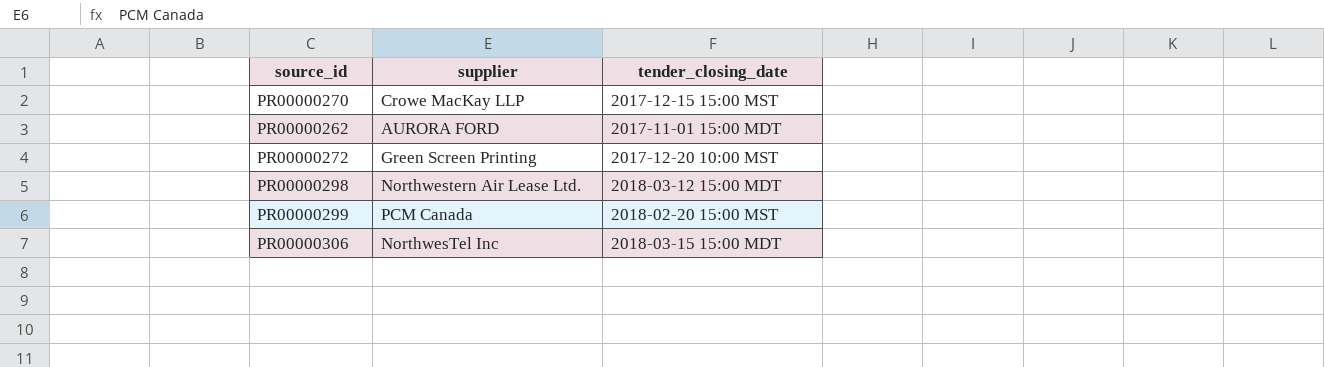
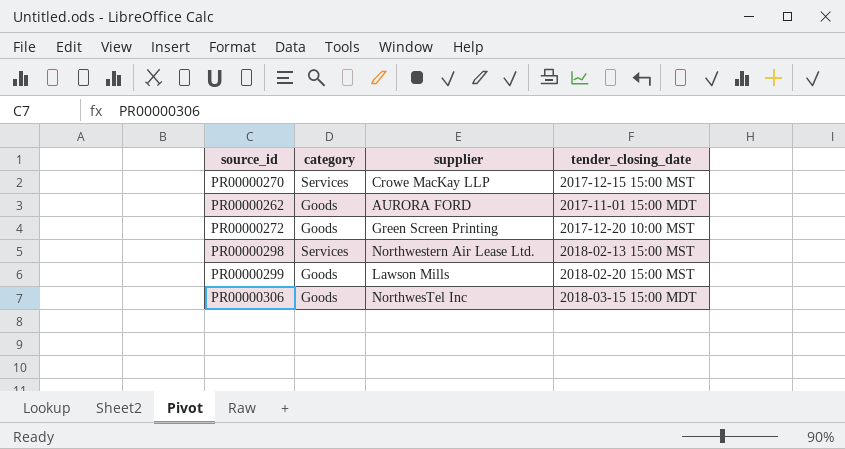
column category | position: none -> 2
PR00000298 | tender_closing_date: 2018-03-12 15:00 MDT -> 2018-02-13 15:00 MST
PR00000299 | supplier: PCM Canada -> Lawson Mills

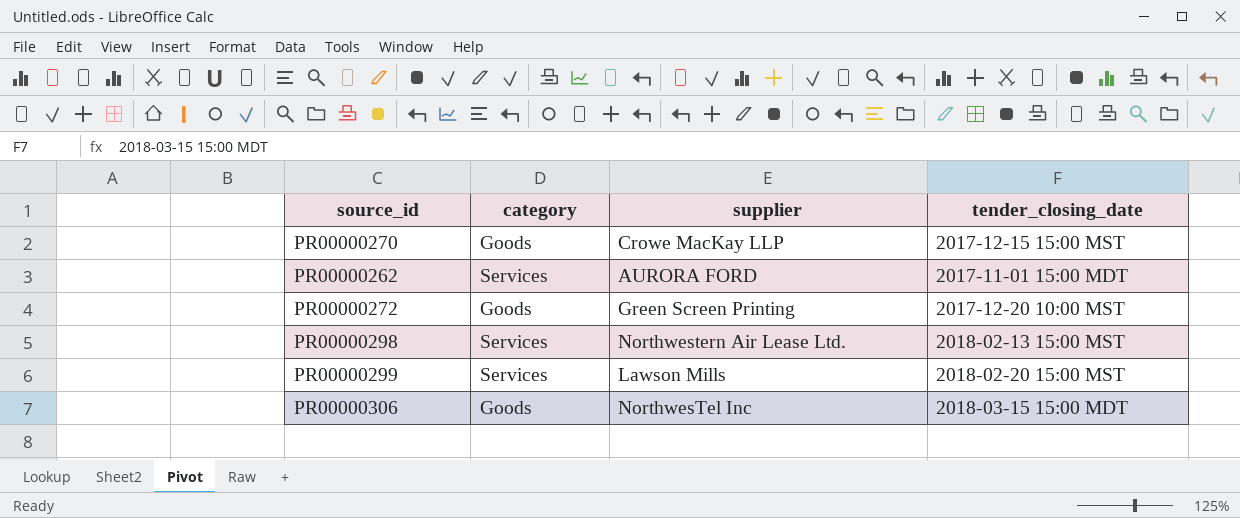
PR00000270 | category: Services -> Goods
PR00000262 | category: Goods -> Services
PR00000299 | category: Goods -> Services

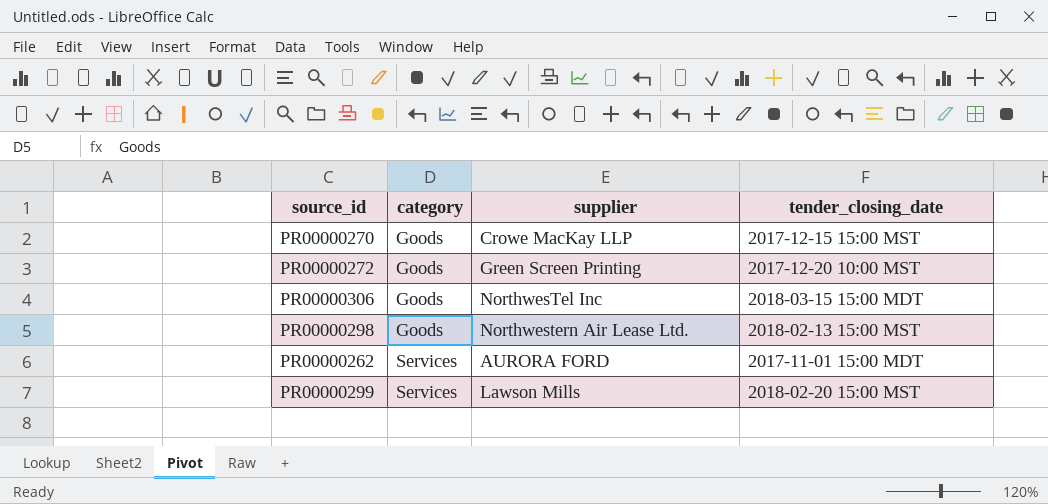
row order: none -> category ascending
PR00000298 | category: Services -> Goods

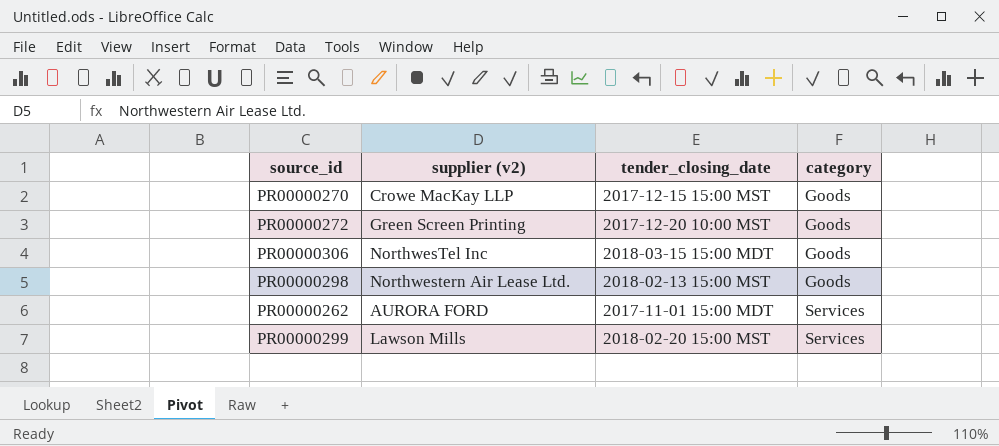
column name: supplier -> supplier (v2)
column category | position: 2 -> 4

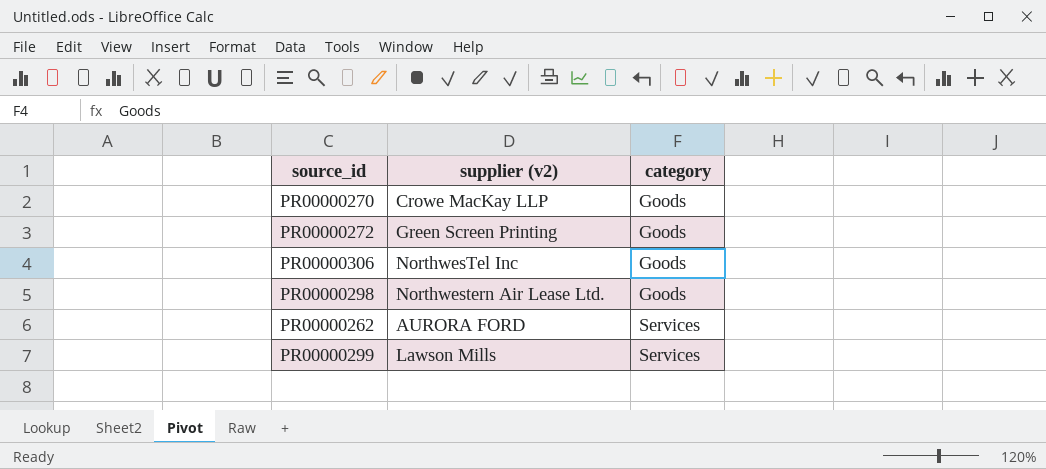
column tender_closing_date | position: 3 -> none

